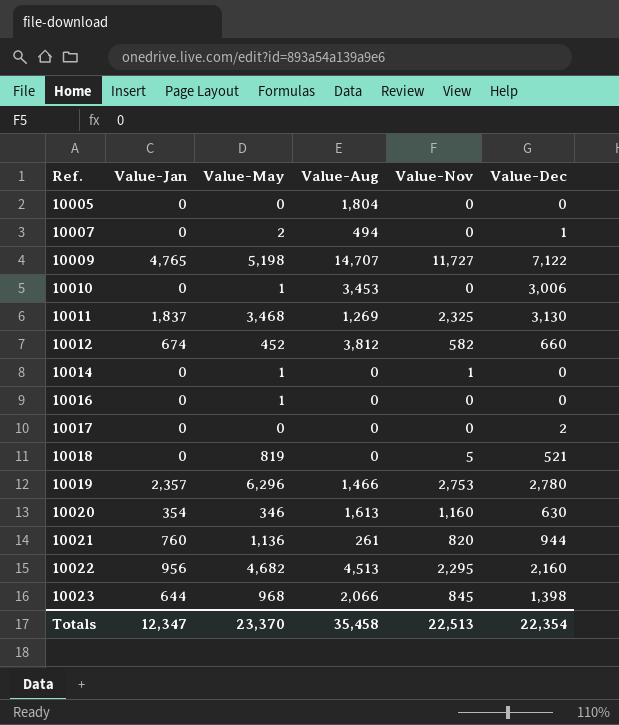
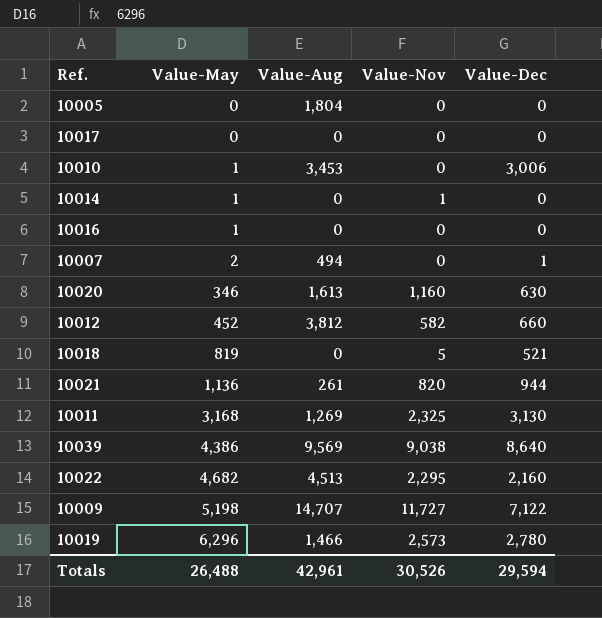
row order: Ref. ascending -> Value-May ascending
column Value-Jan | position: 2 -> none
row 10023: 644 | 968 | 2,066 | 845 | 1,398 -> none
10017 | Value-Dec: 2 -> 0
10011 | Value-May: 3,468 -> 3,168
row 10039: none -> 4,386 | 9,569 | 9,038 | 8,640
10019 | Value-Nov: 2,753 -> 2,573
Totals | Value-May: 23,370 -> 26,488
Totals | Value-Aug: 35,458 -> 42,961
Totals | Value-Nov: 22,513 -> 30,526
Totals | Value-Dec: 22,354 -> 29,594

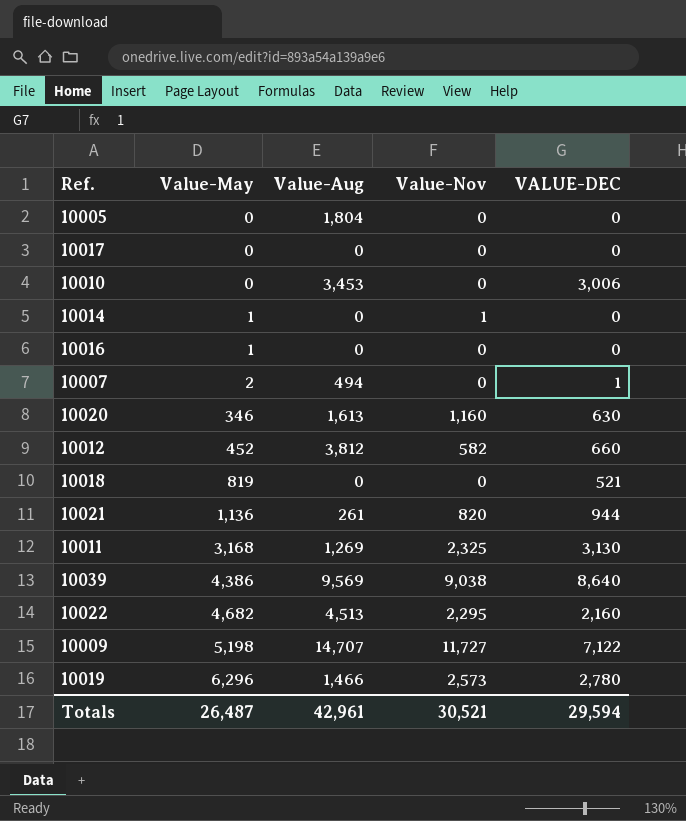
column name: Value-Dec -> VALUE-DEC
10010 | Value-May: 1 -> 0
10018 | Value-Nov: 5 -> 0
Totals | Value-May: 26,488 -> 26,487
Totals | Value-Nov: 30,526 -> 30,521

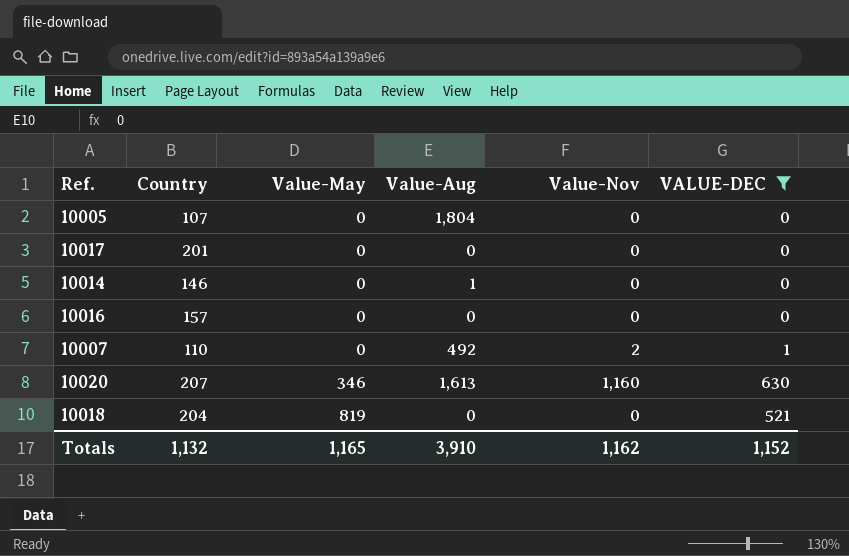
filter: none -> VALUE-DEC <= 630
column Country | position: none -> 2
10014 | Value-May: 1 -> 0
10014 | Value-Aug: 0 -> 1
10014 | Value-Nov: 1 -> 0
10016 | Value-May: 1 -> 0
10007 | Value-May: 2 -> 0
10007 | Value-Aug: 494 -> 492
10007 | Value-Nov: 0 -> 2
Totals | Value-May: 26,487 -> 1,165
Totals | Value-Aug: 42,961 -> 3,910
Totals | Value-Nov: 30,521 -> 1,162
Totals | VALUE-DEC: 29,594 -> 1,152

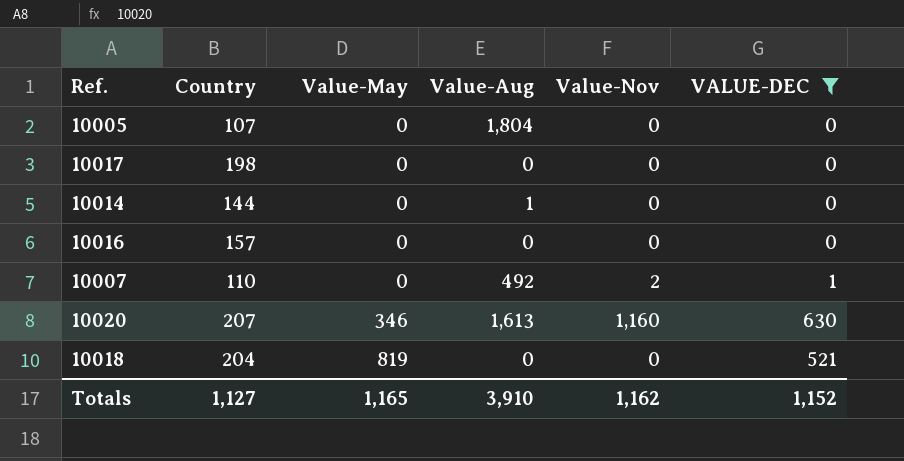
10017 | Country: 201 -> 198
10014 | Country: 146 -> 144
Totals | Country: 1,132 -> 1,127

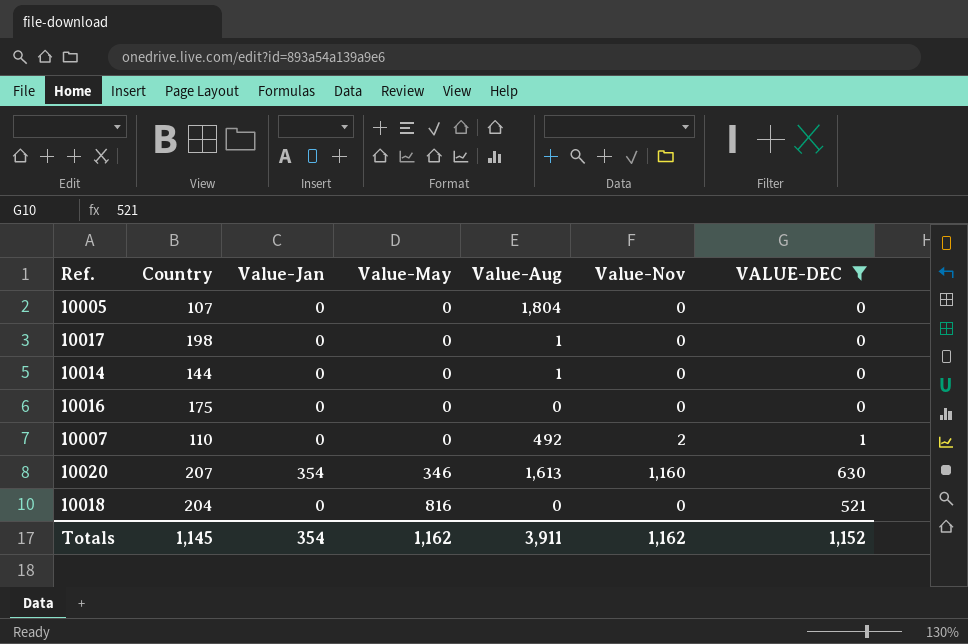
column Value-Jan | position: none -> 3
10017 | Value-Aug: 0 -> 1
10016 | Country: 157 -> 175
10018 | Value-May: 819 -> 816
Totals | Country: 1,127 -> 1,145
Totals | Value-May: 1,165 -> 1,162
Totals | Value-Aug: 3,910 -> 3,911

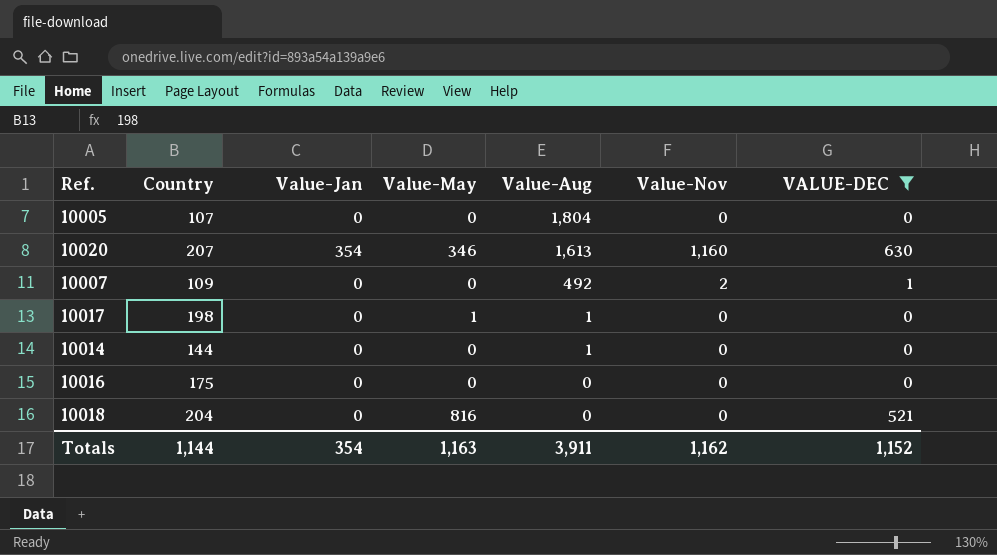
row order: Value-May ascending -> Value-Aug descending
10007 | Country: 110 -> 109
10017 | Value-May: 0 -> 1
Totals | Country: 1,145 -> 1,144
Totals | Value-May: 1,162 -> 1,163

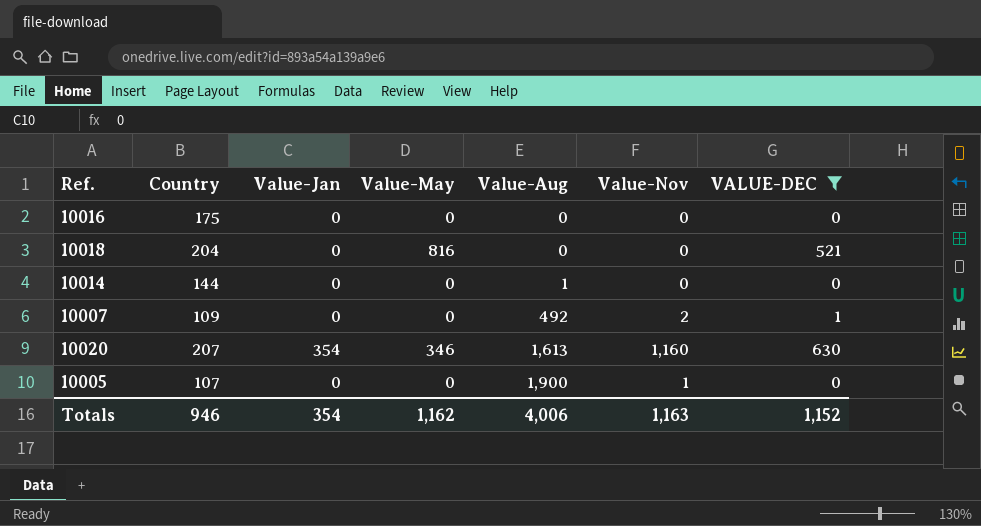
row order: Value-Aug descending -> Value-Aug ascending
row 10017: 198 | 0 | 1 | 1 | 0 | 0 -> none
10005 | Value-Aug: 1,804 -> 1,900
10005 | Value-Nov: 0 -> 1
Totals | Country: 1,144 -> 946
Totals | Value-May: 1,163 -> 1,162
Totals | Value-Aug: 3,911 -> 4,006
Totals | Value-Nov: 1,162 -> 1,163

